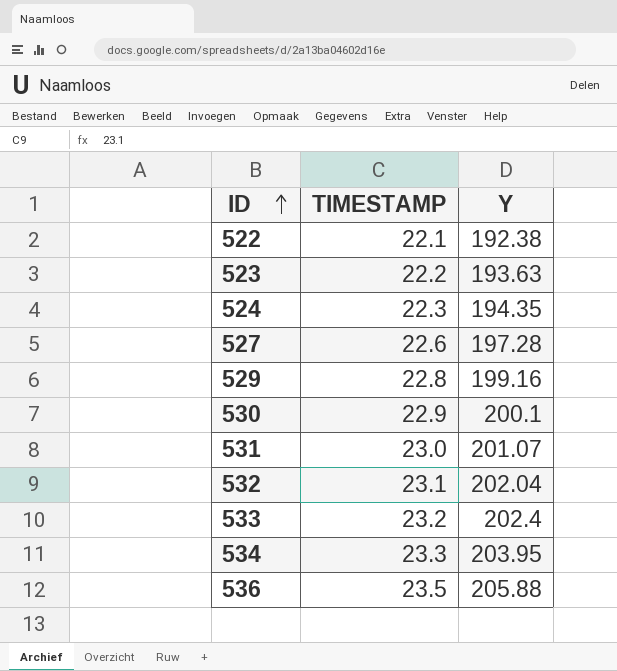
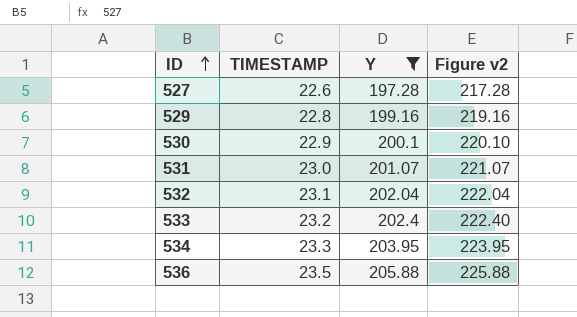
filter: none -> Y >= 197.28
column Figure v2 | formula: none -> [Y] + 20

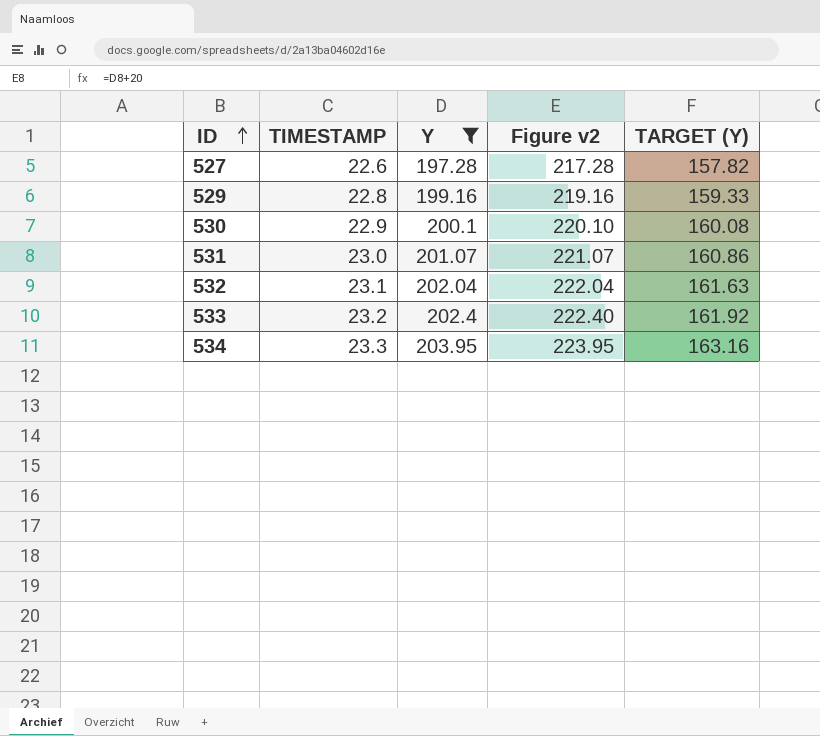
column TARGET (Y) | formula: none -> [Y] * 0.8
row 536: 23.5 | 205.88 | 225.88 -> none

